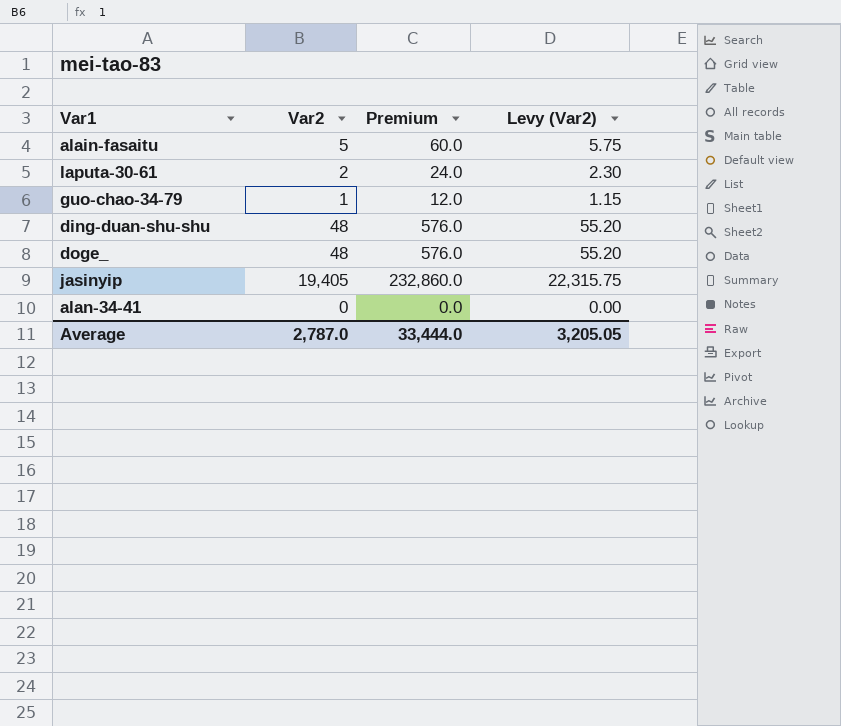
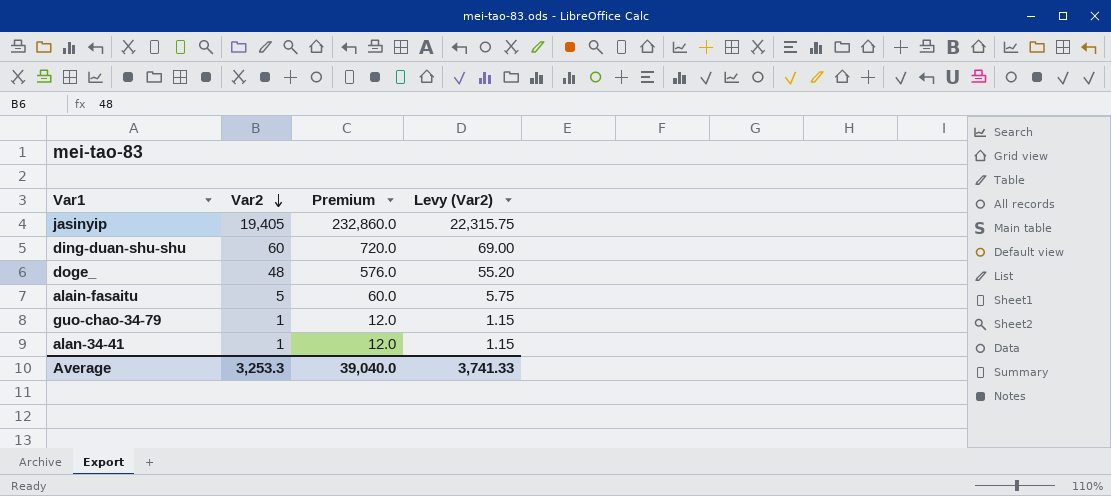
row order: none -> Var2 descending
row laputa-30-61: 2 | 24.0 | 2.30 -> none
ding-duan-shu-shu | Var2: 48 -> 60
ding-duan-shu-shu | Premium: 576.0 -> 720.0
ding-duan-shu-shu | Levy (Var2): 55.20 -> 69.00
alan-34-41 | Var2: 0 -> 1
alan-34-41 | Premium: 0.0 -> 12.0
alan-34-41 | Levy (Var2): 0.00 -> 1.15
Average | Var2: 2,787.0 -> 3,253.3
Average | Premium: 33,444.0 -> 39,040.0
Average | Levy (Var2): 3,205.05 -> 3,741.33

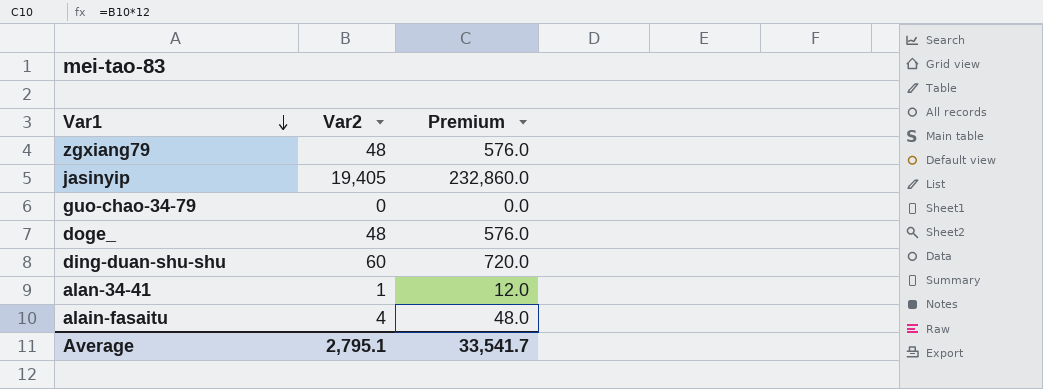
row order: Var2 descending -> Var1 descending
column Levy (Var2) | formula: [Var2] * 1.15 -> none
row zgxiang79: none -> 48 | 576.0
guo-chao-34-79 | Var2: 1 -> 0
guo-chao-34-79 | Premium: 12.0 -> 0.0
alain-fasaitu | Var2: 5 -> 4
alain-fasaitu | Premium: 60.0 -> 48.0
Average | Var2: 3,253.3 -> 2,795.1
Average | Premium: 39,040.0 -> 33,541.7

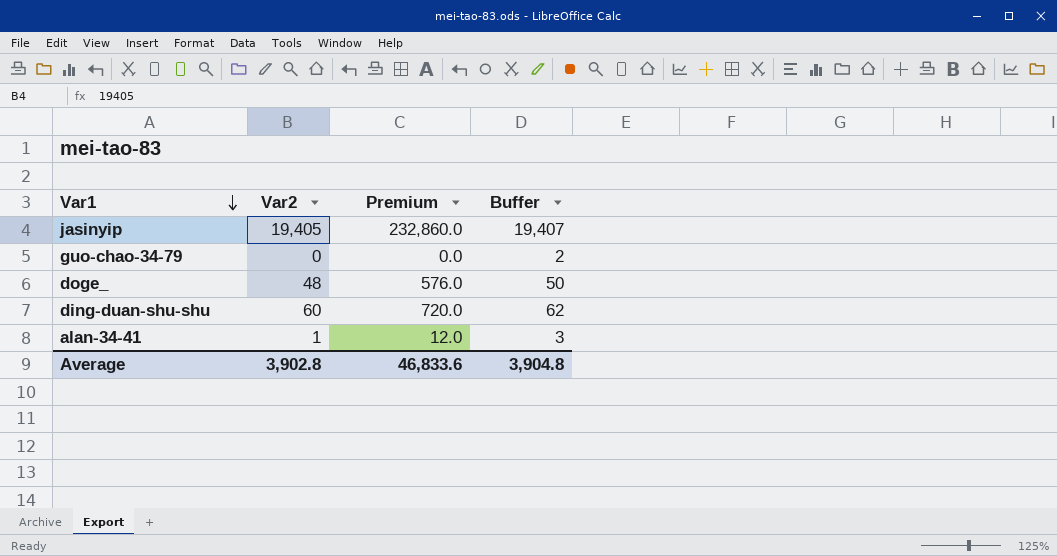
column Buffer | formula: none -> [Var2] + 2
row zgxiang79: 48 | 576.0 -> none
row alain-fasaitu: 4 | 48.0 -> none
Average | Var2: 2,795.1 -> 3,902.8
Average | Premium: 33,541.7 -> 46,833.6

